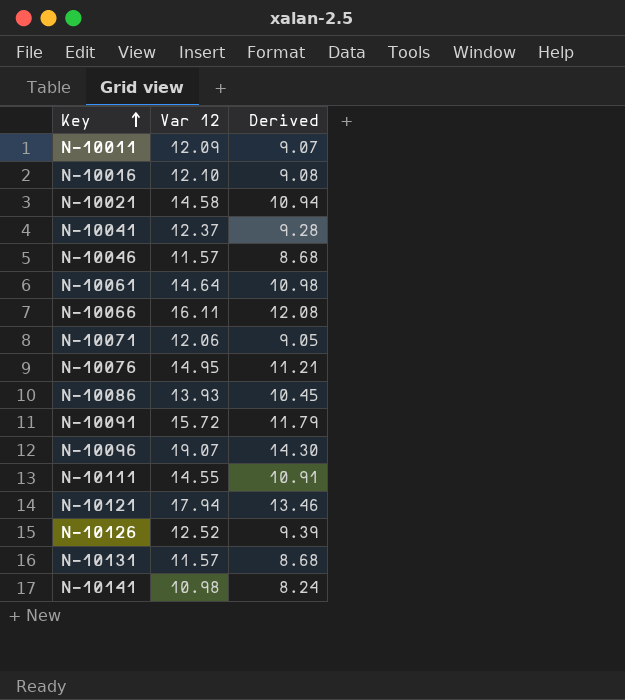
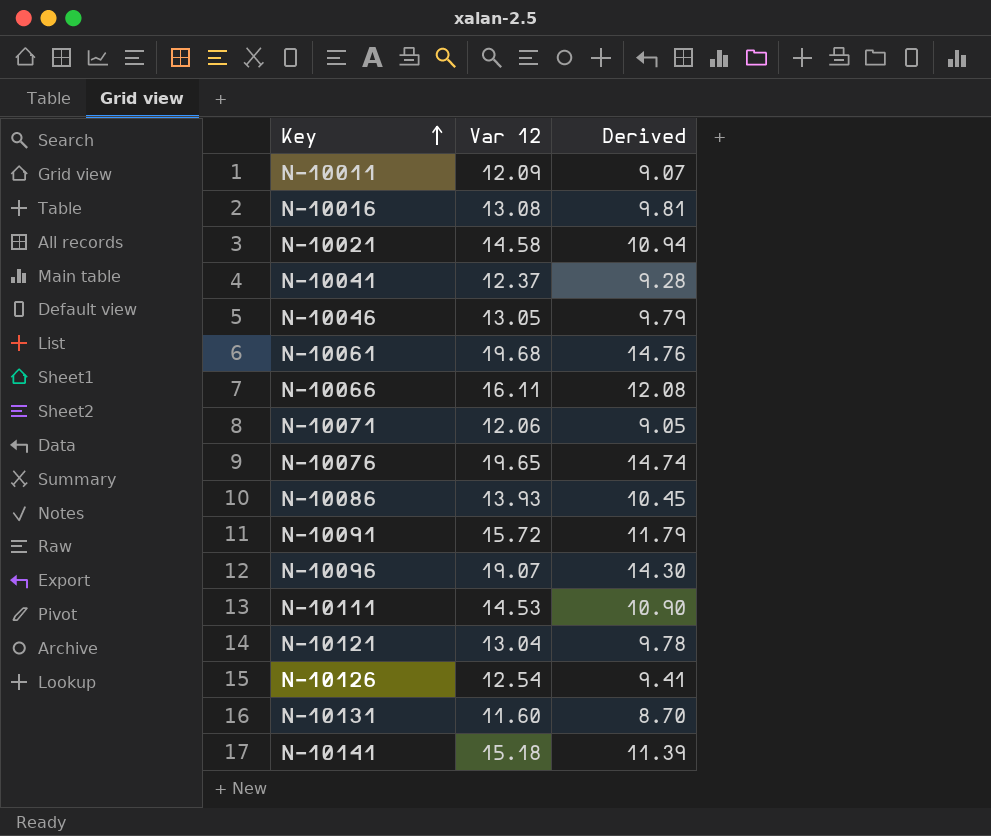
N-10016 | Var 12: 12.10 -> 13.08
N-10016 | Derived: 9.08 -> 9.81
N-10046 | Var 12: 11.57 -> 13.05
N-10046 | Derived: 8.68 -> 9.79
N-10061 | Var 12: 14.64 -> 19.68
N-10061 | Derived: 10.98 -> 14.76
N-10076 | Var 12: 14.95 -> 19.65
N-10076 | Derived: 11.21 -> 14.74
N-10111 | Var 12: 14.55 -> 14.53
N-10111 | Derived: 10.91 -> 10.90
N-10121 | Var 12: 17.94 -> 13.04
N-10121 | Derived: 13.46 -> 9.78
N-10126 | Var 12: 12.52 -> 12.54
N-10126 | Derived: 9.39 -> 9.41
N-10131 | Var 12: 11.57 -> 11.60
N-10131 | Derived: 8.68 -> 8.70
N-10141 | Var 12: 10.98 -> 15.18
N-10141 | Derived: 8.24 -> 11.39

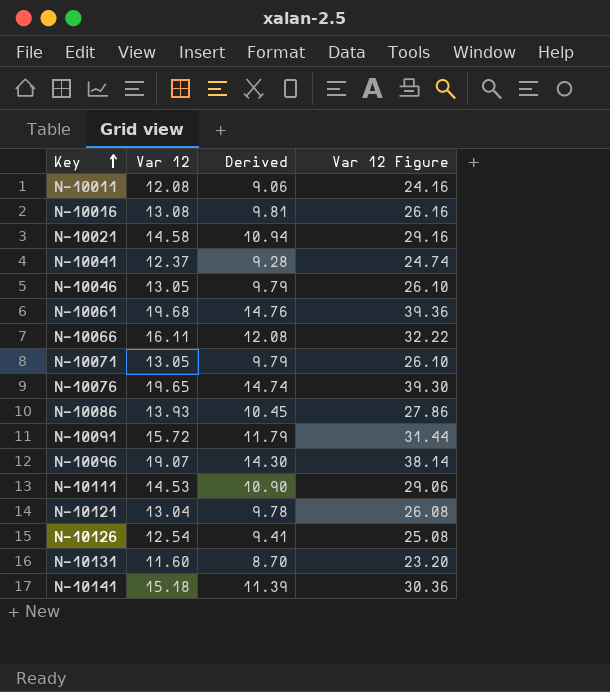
column Var 12 Figure | formula: none -> [Var 12] * 2
N-10011 | Var 12: 12.09 -> 12.08
N-10011 | Derived: 9.07 -> 9.06
N-10071 | Var 12: 12.06 -> 13.05
N-10071 | Derived: 9.05 -> 9.79

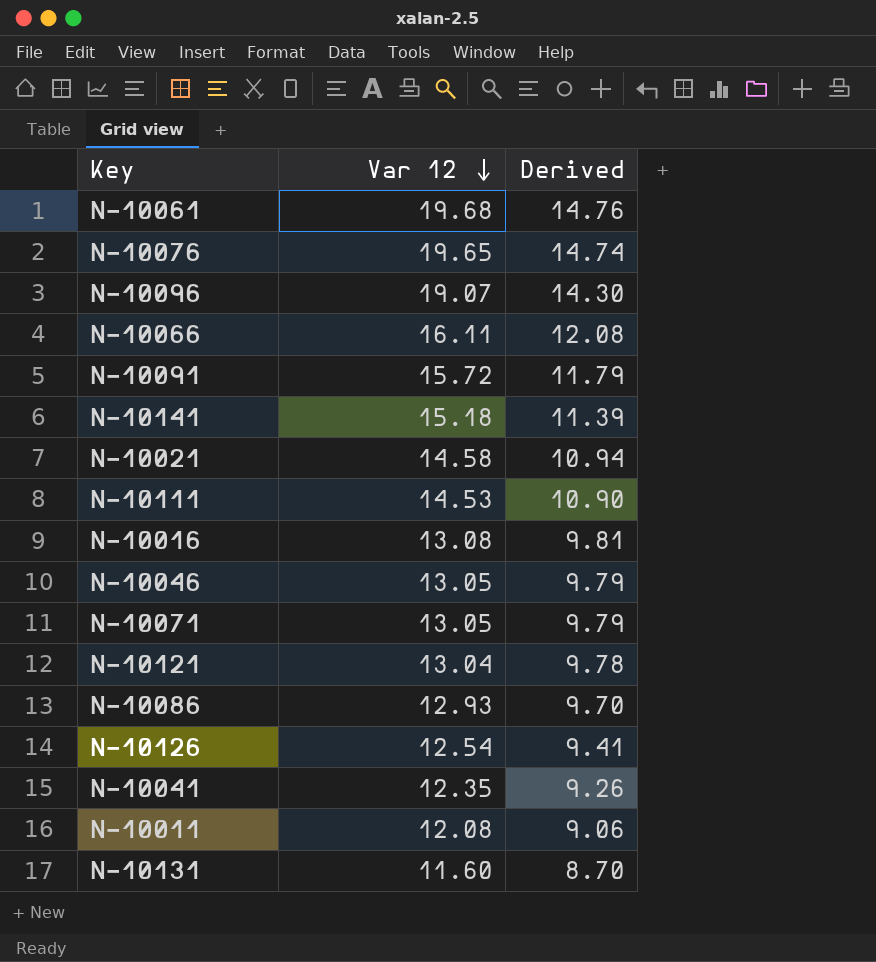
row order: Key ascending -> Var 12 descending
column Var 12 Figure | formula: [Var 12] * 2 -> none
N-10086 | Var 12: 13.93 -> 12.93
N-10086 | Derived: 10.45 -> 9.70
N-10041 | Var 12: 12.37 -> 12.35
N-10041 | Derived: 9.28 -> 9.26

